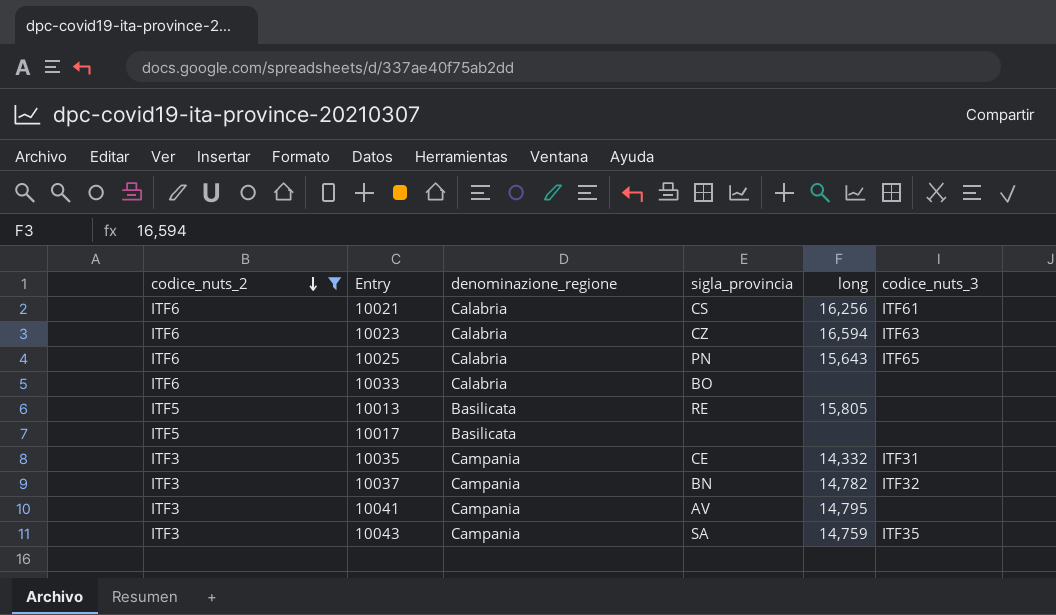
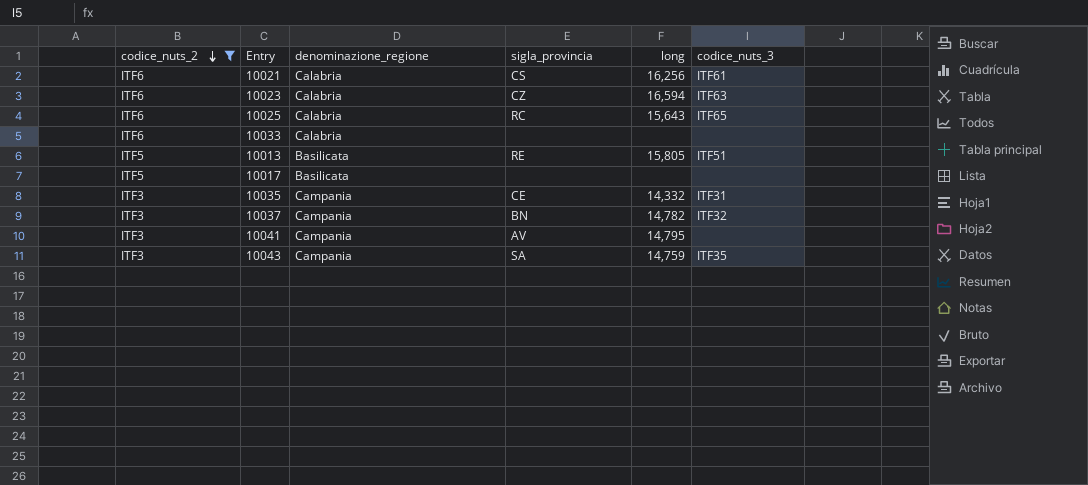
10025 | sigla_provincia: PN -> RC
10033 | sigla_provincia: BO -> none
10013 | codice_nuts_3: none -> ITF51

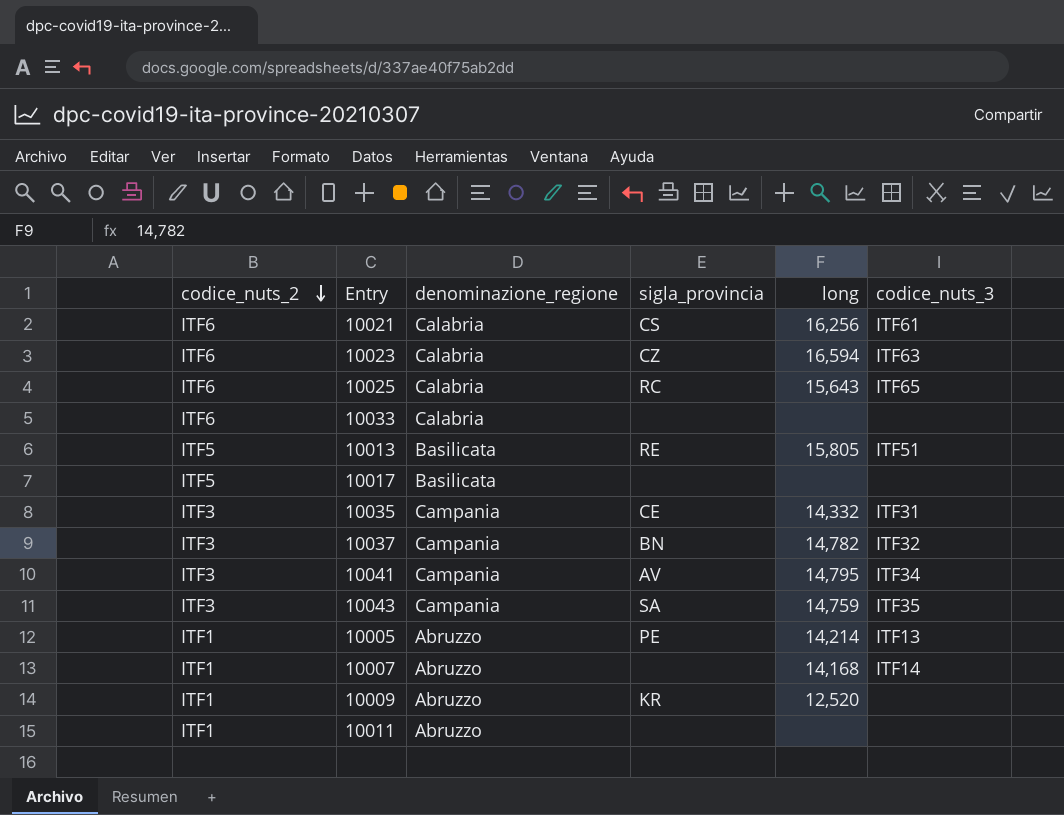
filter: codice_nuts_2 != ITF1 -> none
10041 | codice_nuts_3: none -> ITF34

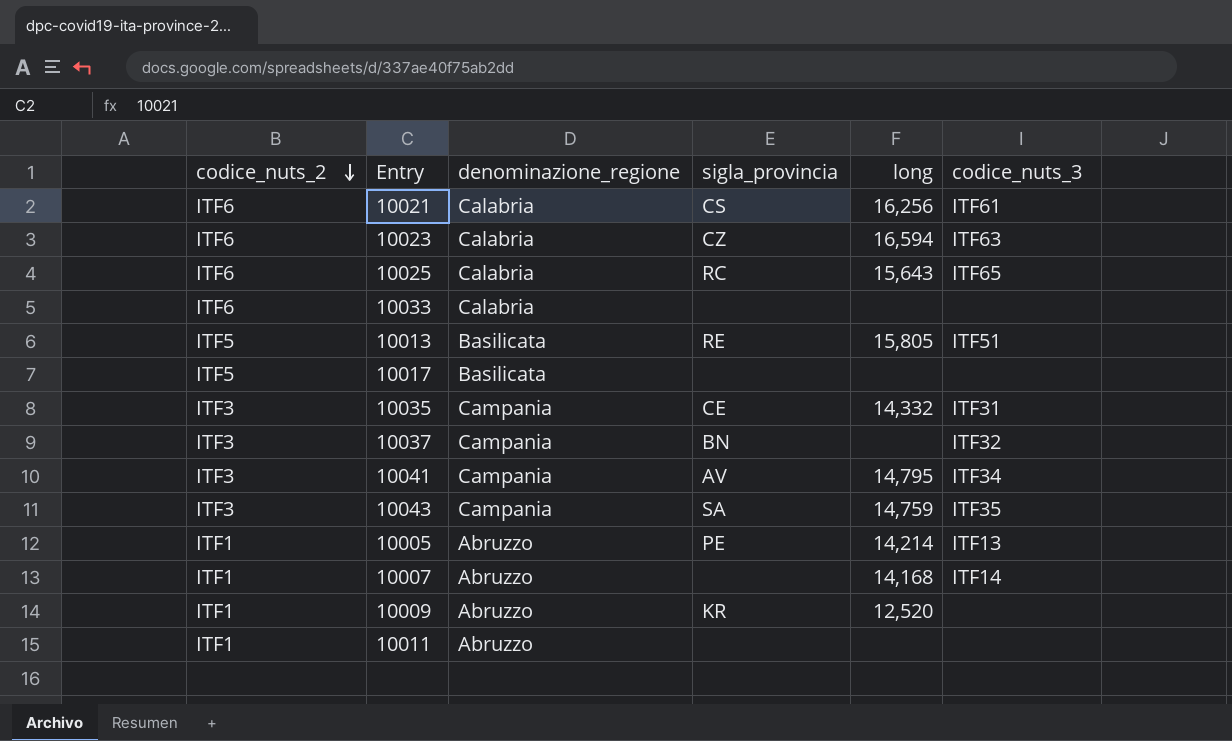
10037 | long: 14,782 -> none

